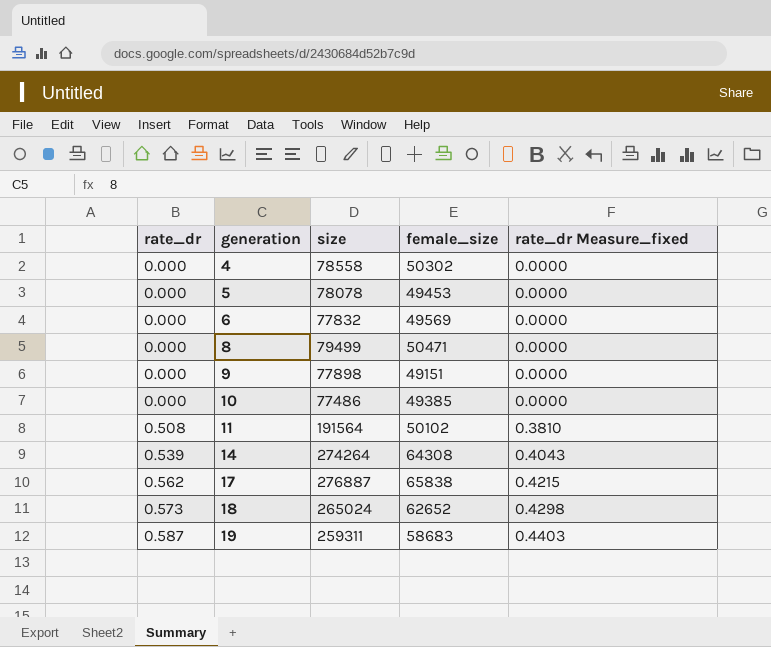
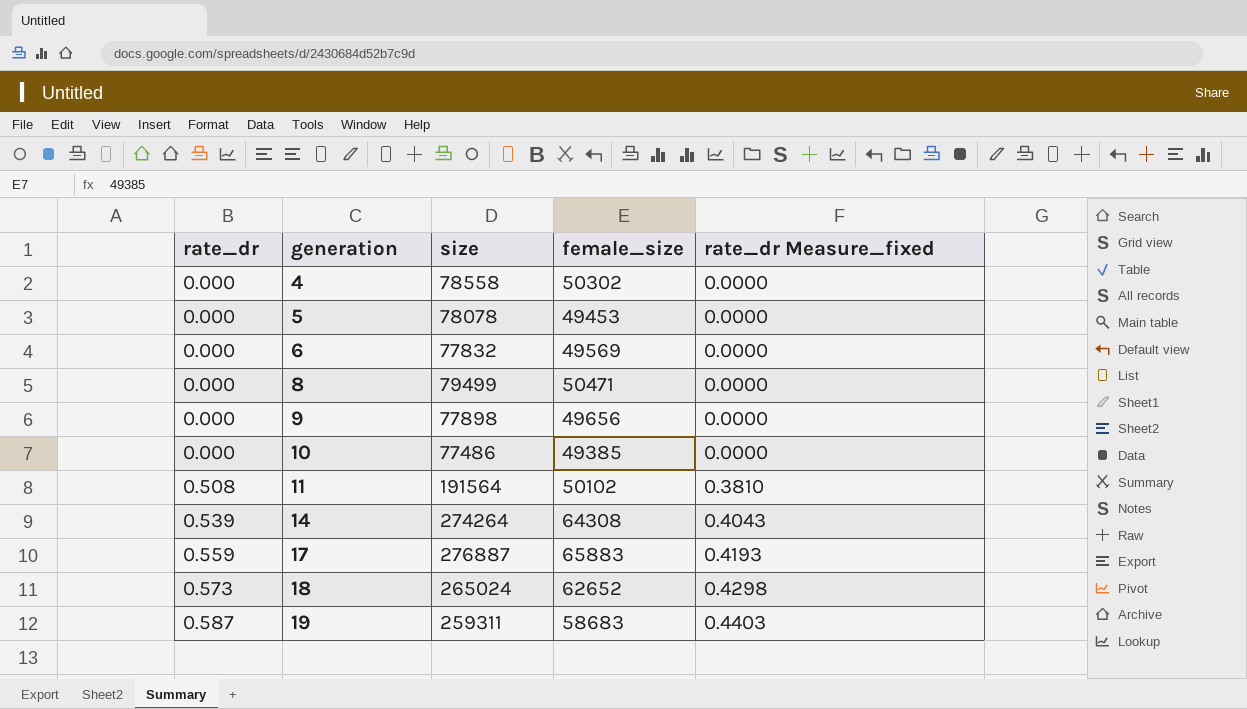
9 | female_size: 49151 -> 49656
17 | rate_dr: 0.562 -> 0.559
17 | female_size: 65838 -> 65883
17 | rate_dr Measure_fixed: 0.4215 -> 0.4193

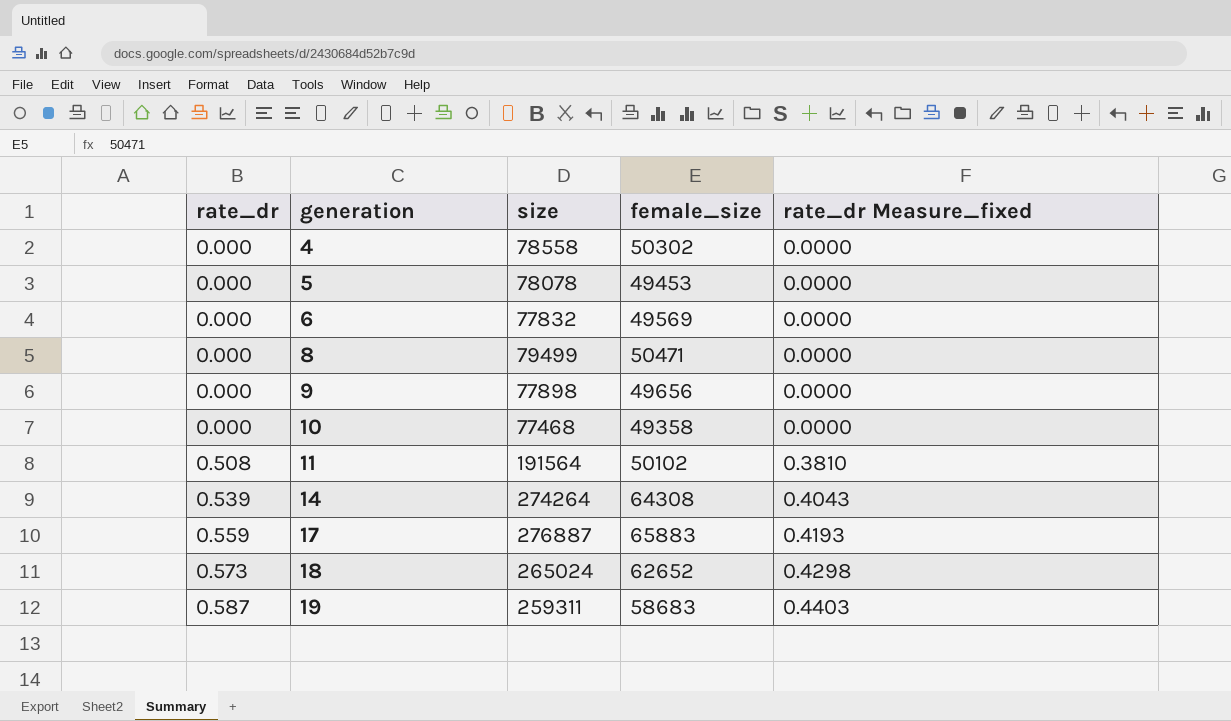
10 | size: 77486 -> 77468
10 | female_size: 49385 -> 49358

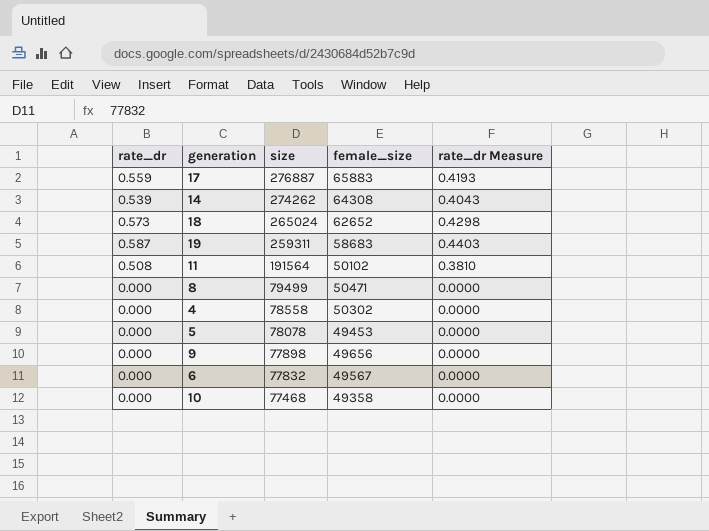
row order: rate_dr ascending -> size descending
column name: rate_dr Measure_fixed -> rate_dr Measure
14 | size: 274264 -> 274262
6 | female_size: 49569 -> 49567

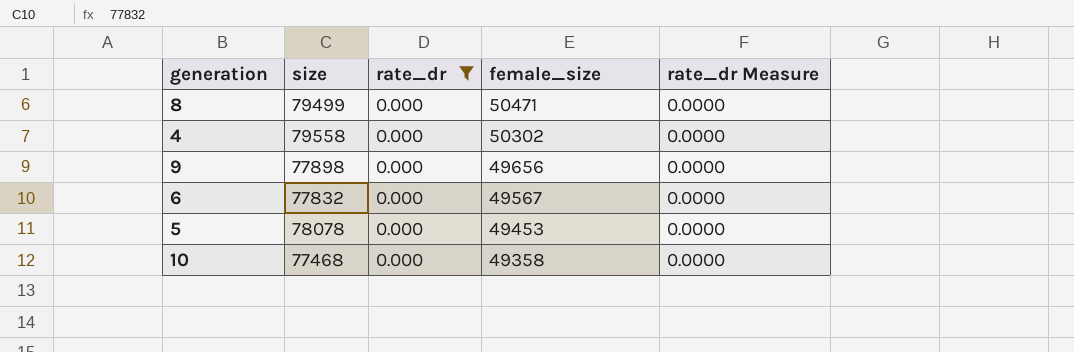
filter: none -> rate_dr = 0.000
row order: size descending -> female_size descending
column rate_dr | position: 1 -> 3
4 | size: 78558 -> 79558

